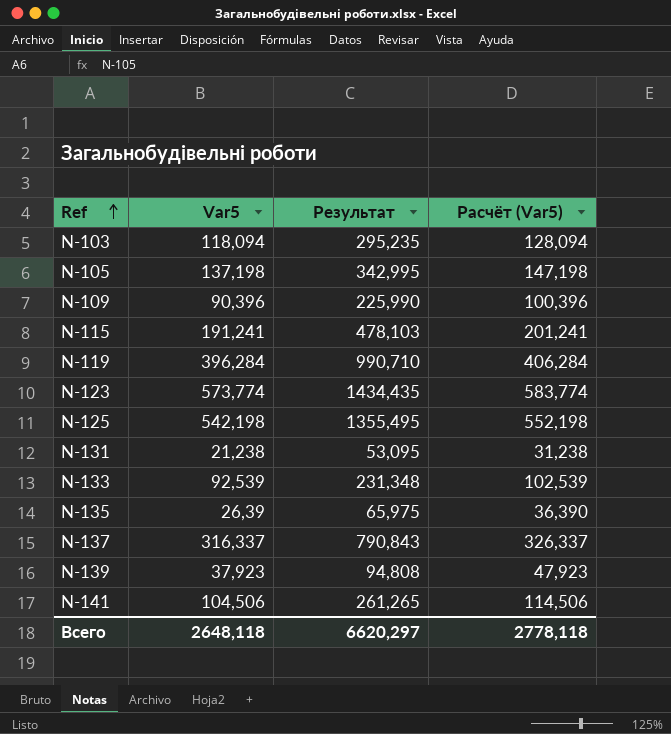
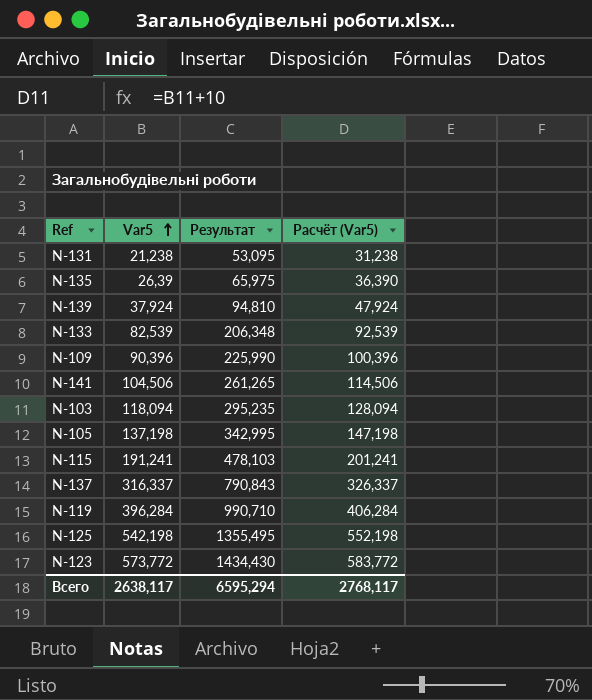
row order: Ref ascending -> Var5 ascending
N-139 | Var5: 37,923 -> 37,924
N-139 | Результат: 94,808 -> 94,810
N-139 | Расчёт (Var5): 47,923 -> 47,924
N-133 | Var5: 92,539 -> 82,539
N-133 | Результат: 231,348 -> 206,348
N-133 | Расчёт (Var5): 102,539 -> 92,539
N-123 | Var5: 573,774 -> 573,772
N-123 | Результат: 1434,435 -> 1434,430
N-123 | Расчёт (Var5): 583,774 -> 583,772
Всего | Var5: 2648,118 -> 2638,117
Всего | Результат: 6620,297 -> 6595,294
Всего | Расчёт (Var5): 2778,118 -> 2768,117

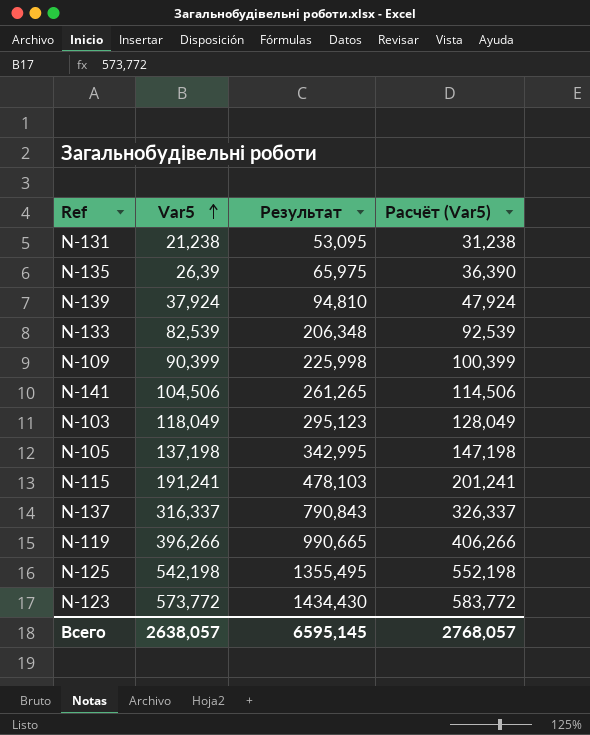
N-109 | Var5: 90,396 -> 90,399
N-109 | Результат: 225,990 -> 225,998
N-109 | Расчёт (Var5): 100,396 -> 100,399
N-103 | Var5: 118,094 -> 118,049
N-103 | Результат: 295,235 -> 295,123
N-103 | Расчёт (Var5): 128,094 -> 128,049
N-119 | Var5: 396,284 -> 396,266
N-119 | Результат: 990,710 -> 990,665
N-119 | Расчёт (Var5): 406,284 -> 406,266
Всего | Var5: 2638,117 -> 2638,057
Всего | Результат: 6595,294 -> 6595,145
Всего | Расчёт (Var5): 2768,117 -> 2768,057

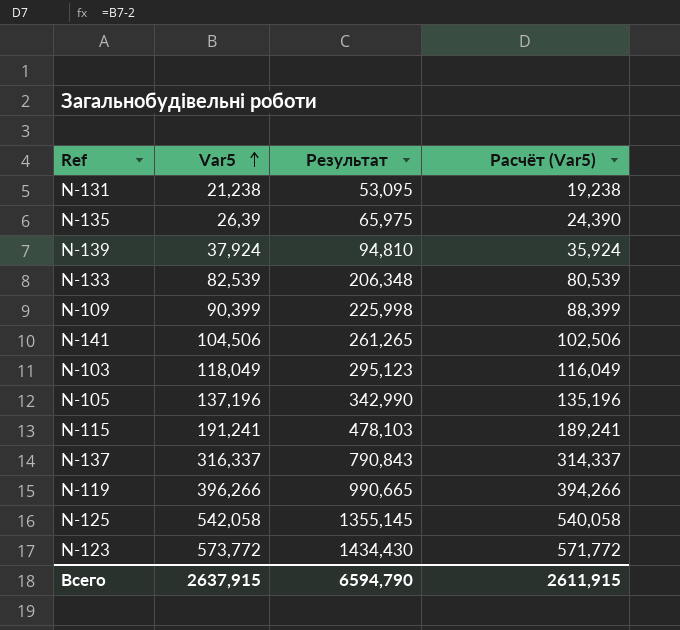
column Расчёт (Var5) | formula: [Var5] + 10 -> [Var5] - 2
N-105 | Var5: 137,198 -> 137,196
N-105 | Результат: 342,995 -> 342,990
N-125 | Var5: 542,198 -> 542,058
N-125 | Результат: 1355,495 -> 1355,145
Всего | Var5: 2638,057 -> 2637,915
Всего | Результат: 6595,145 -> 6594,790
Всего | Расчёт (Var5): 2768,057 -> 2611,915

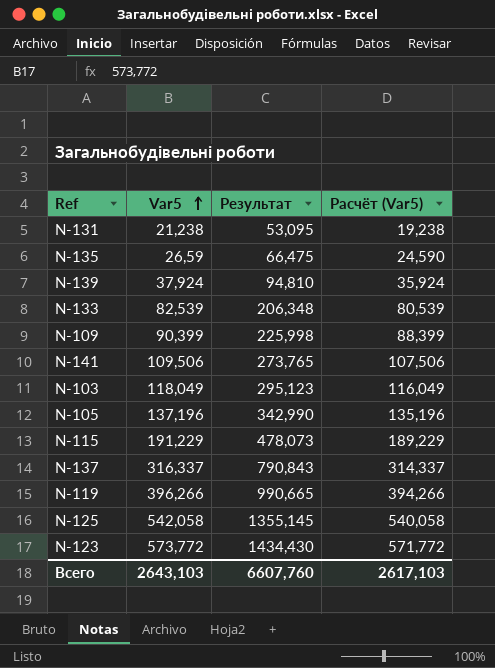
N-135 | Var5: 26,39 -> 26,59
N-135 | Результат: 65,975 -> 66,475
N-135 | Расчёт (Var5): 24,390 -> 24,590
N-141 | Var5: 104,506 -> 109,506
N-141 | Результат: 261,265 -> 273,765
N-141 | Расчёт (Var5): 102,506 -> 107,506
N-115 | Var5: 191,241 -> 191,229
N-115 | Результат: 478,103 -> 478,073
N-115 | Расчёт (Var5): 189,241 -> 189,229
Всего | Var5: 2637,915 -> 2643,103
Всего | Результат: 6594,790 -> 6607,760
Всего | Расчёт (Var5): 2611,915 -> 2617,103

